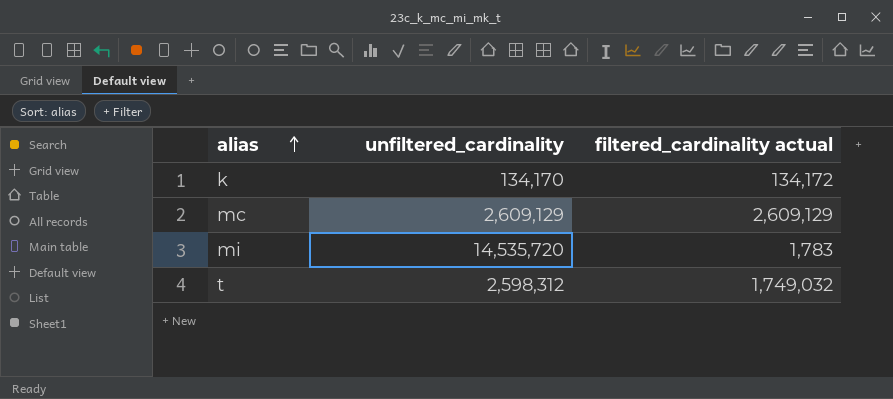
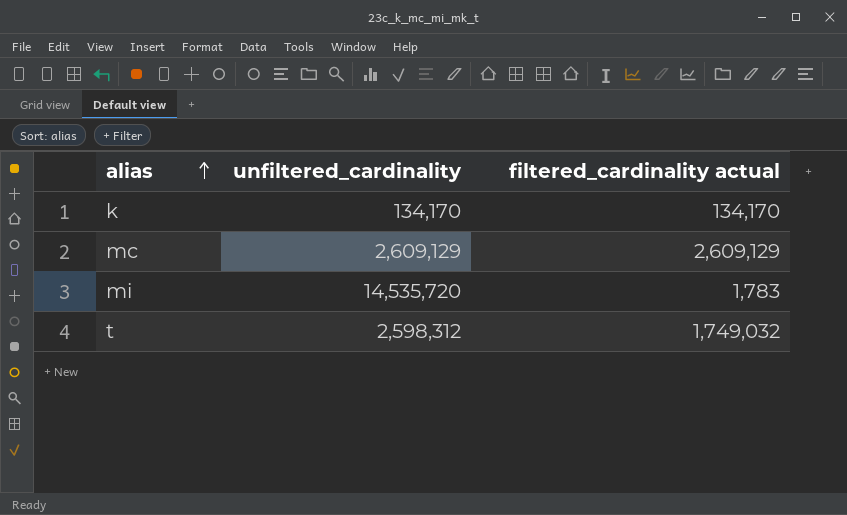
k | filtered_cardinality actual: 134,172 -> 134,170

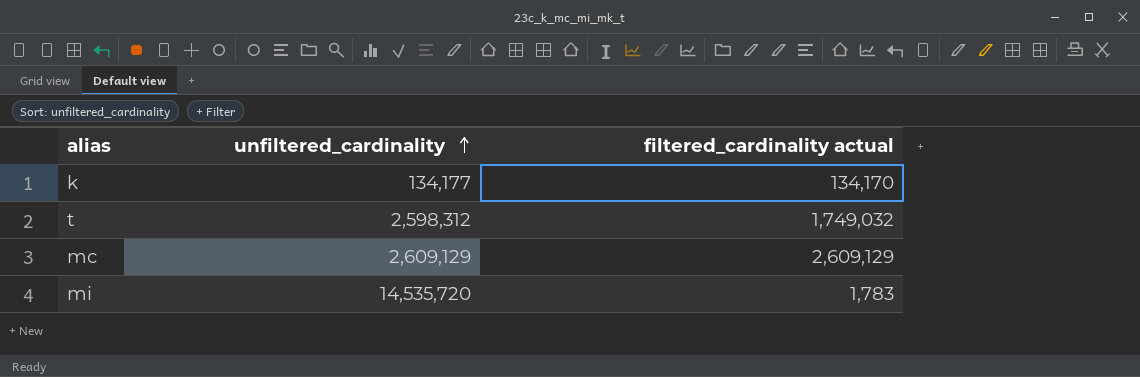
row order: alias ascending -> unfiltered_cardinality ascending
k | unfiltered_cardinality: 134,170 -> 134,177

